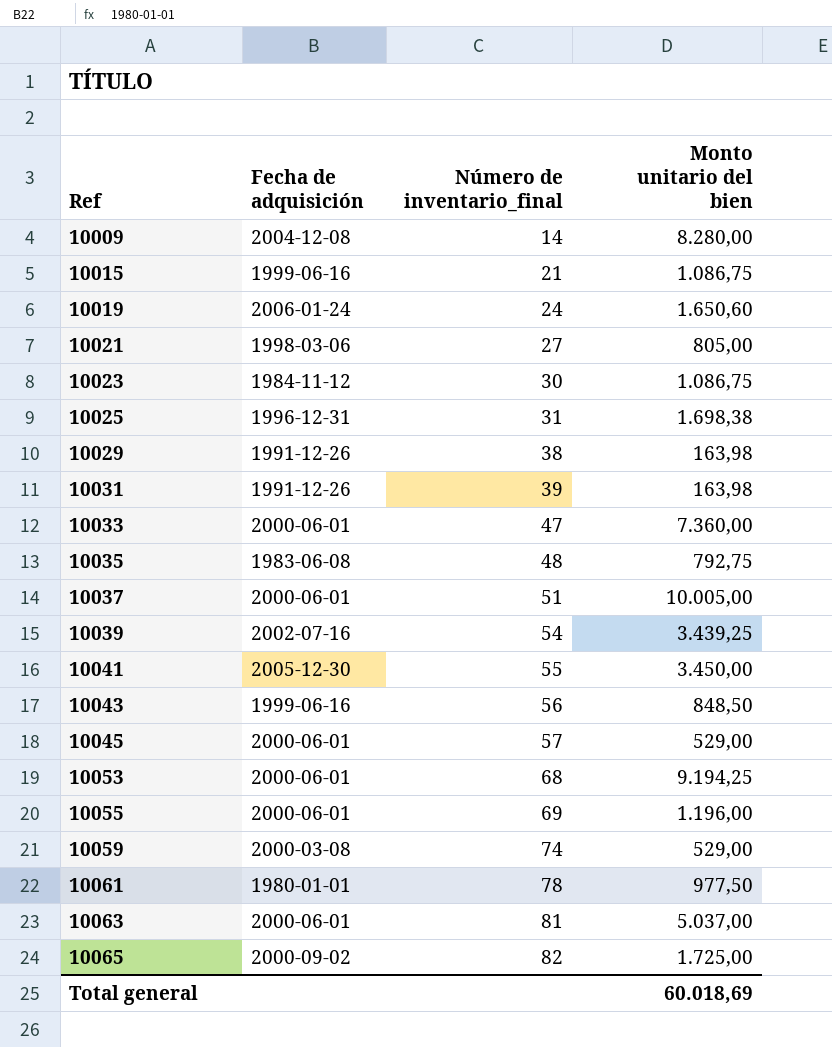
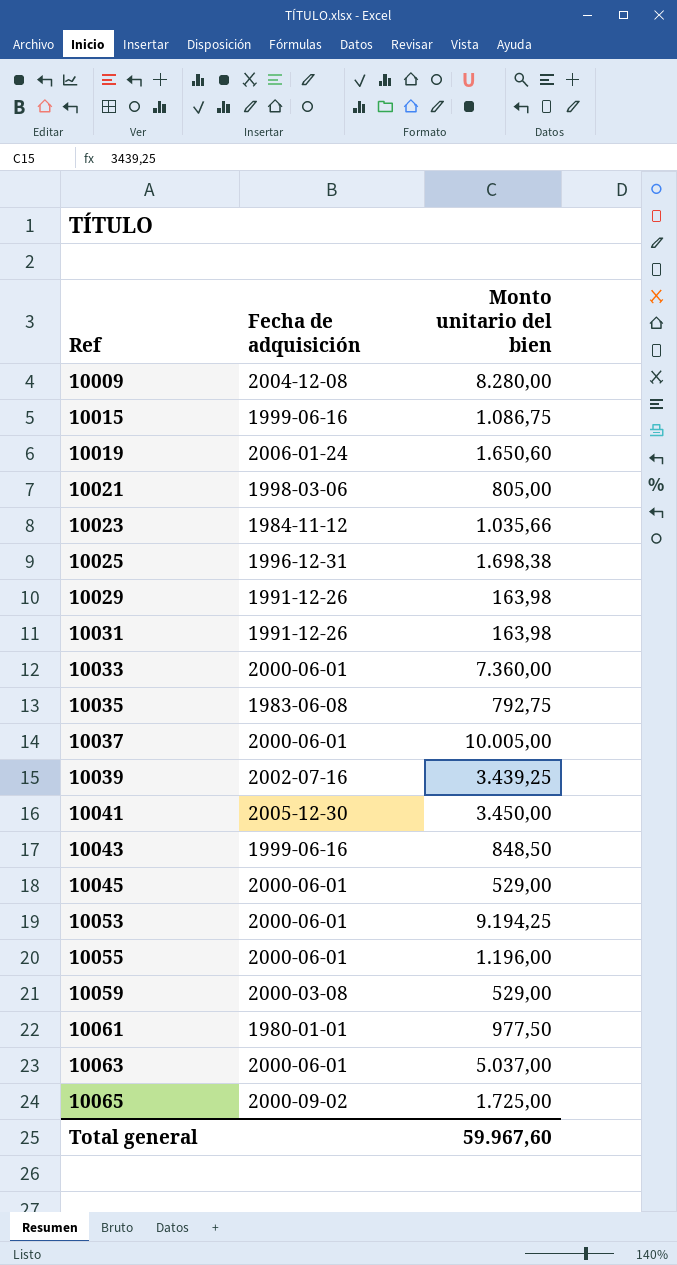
column Número de inventario_final | position: 3 -> none
10023 | Monto unitario del bien: 1.086,75 -> 1.035,66
Total general | Monto unitario del bien: 60.018,69 -> 59.967,60

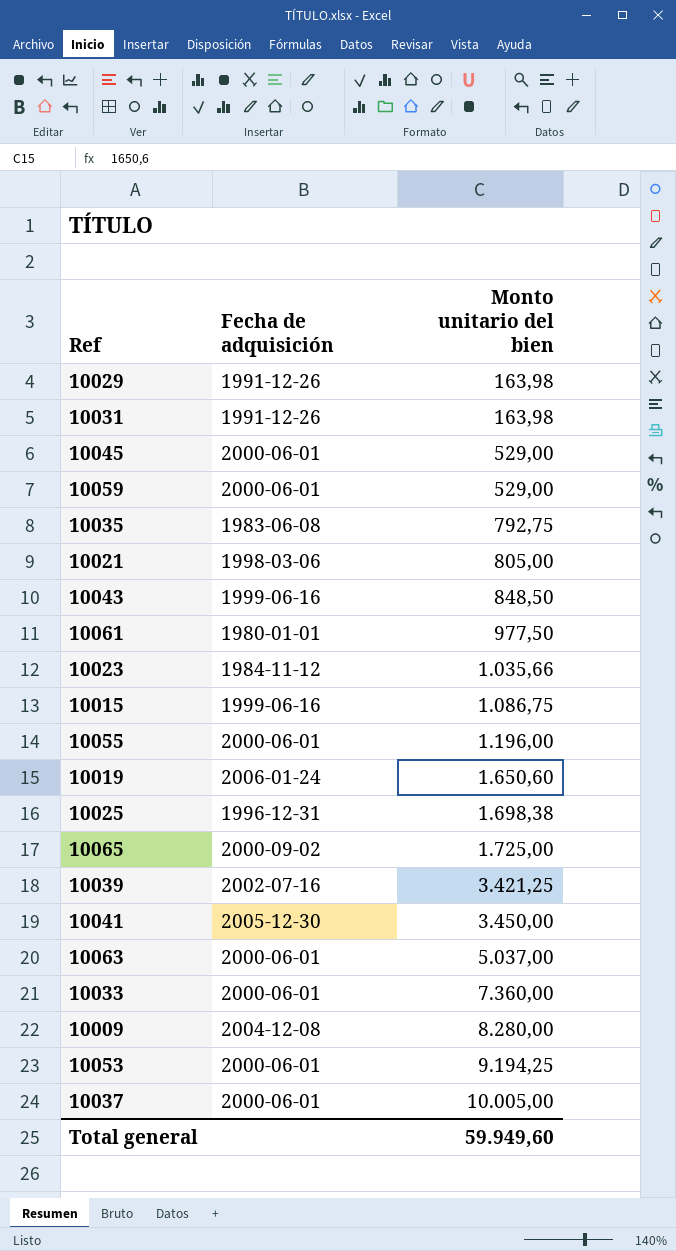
row order: Ref ascending -> Monto unitario del bien ascending
10059 | Fecha de adquisición: 2000-03-08 -> 2000-06-01
10039 | Monto unitario del bien: 3.439,25 -> 3.421,25
Total general | Monto unitario del bien: 59.967,60 -> 59.949,60

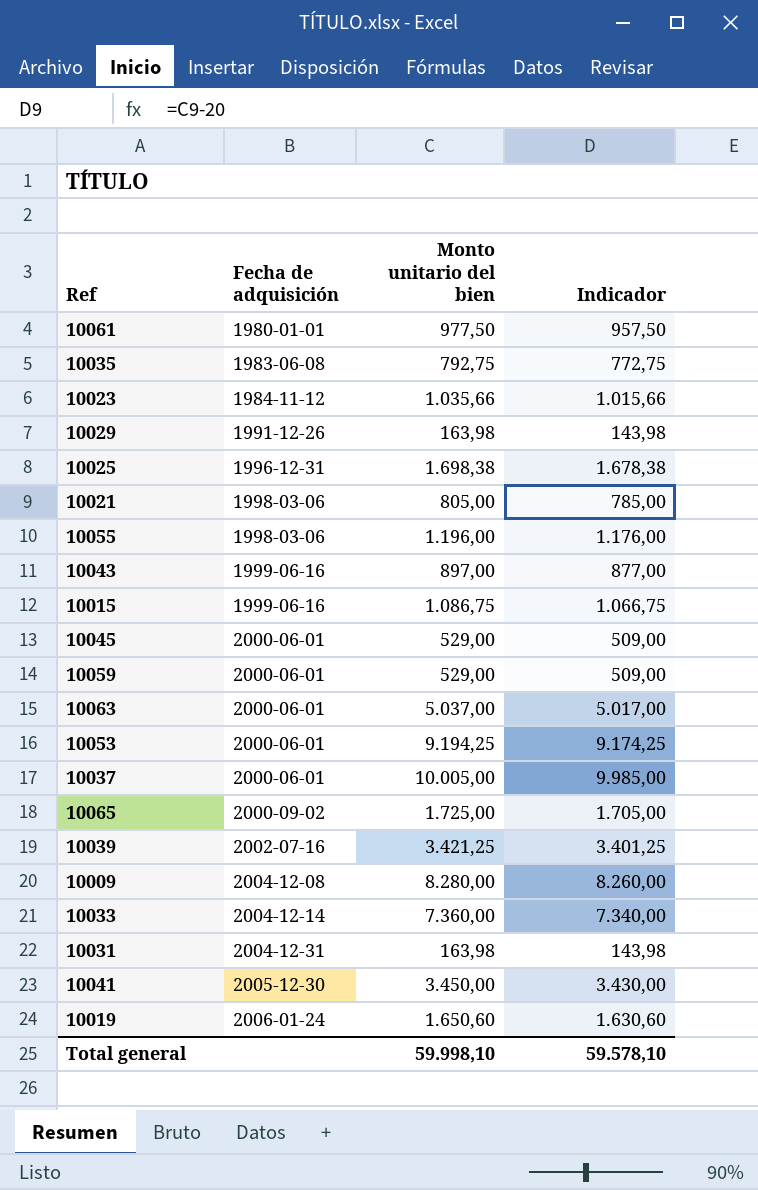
row order: Monto unitario del bien ascending -> Fecha de adquisición ascending
column Indicador | formula: none -> [Monto unitario del bien] - 20
10055 | Fecha de adquisición: 2000-06-01 -> 1998-03-06
10043 | Monto unitario del bien: 848,50 -> 897,00
10033 | Fecha de adquisición: 2000-06-01 -> 2004-12-14
10031 | Fecha de adquisición: 1991-12-26 -> 2004-12-31
Total general | Monto unitario del bien: 59.949,60 -> 59.998,10

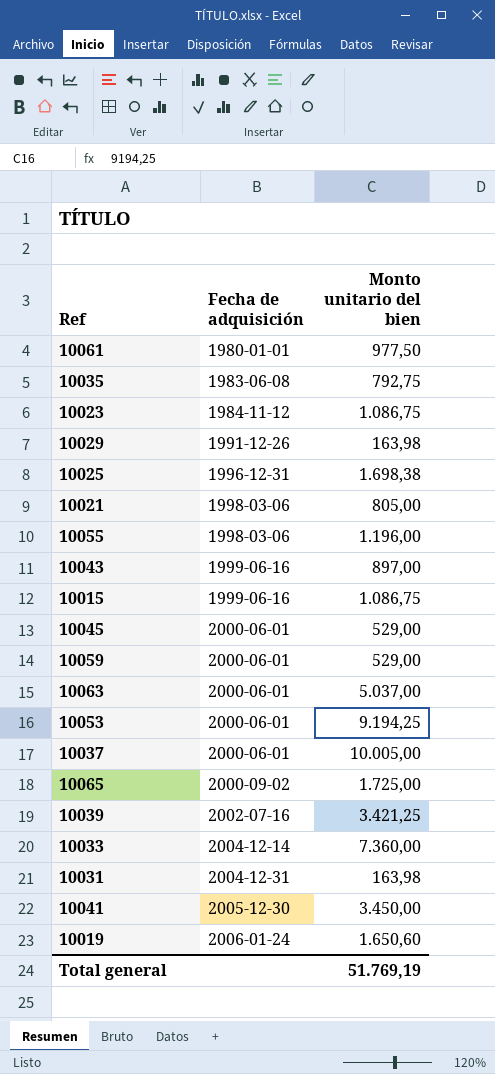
column Indicador | formula: [Monto unitario del bien] - 20 -> none
row 10009: 2004-12-08 | 8.280,00 | 8.260,00 -> none
10023 | Monto unitario del bien: 1.035,66 -> 1.086,75
Total general | Monto unitario del bien: 59.998,10 -> 51.769,19

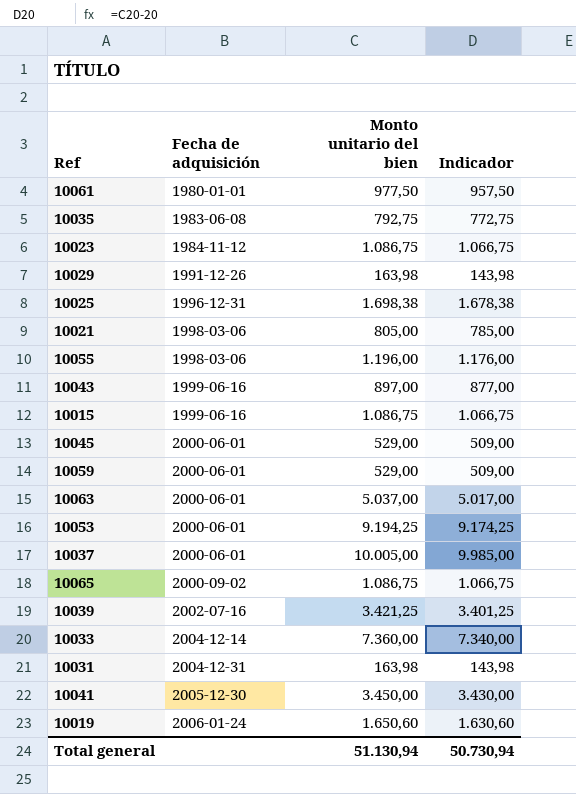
column Indicador | formula: none -> [Monto unitario del bien] - 20
10065 | Monto unitario del bien: 1.725,00 -> 1.086,75
Total general | Monto unitario del bien: 51.769,19 -> 51.130,94

